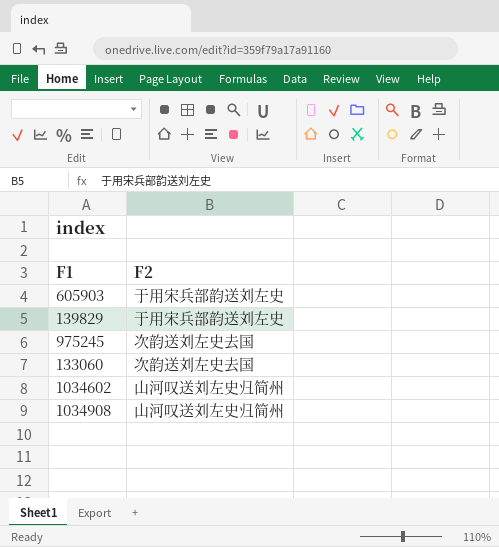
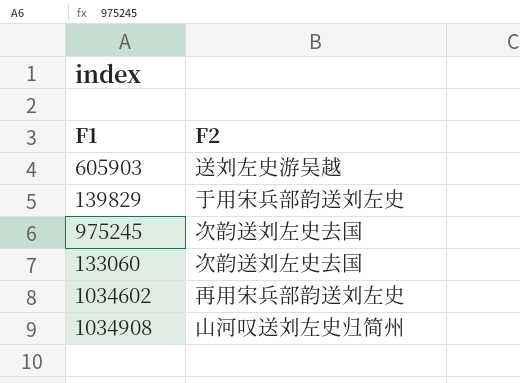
605903 | F2: 于用宋兵部韵送刘左史 -> 送刘左史游吴越
1034602 | F2: 山河叹送刘左史归简州 -> 再用宋兵部韵送刘左史

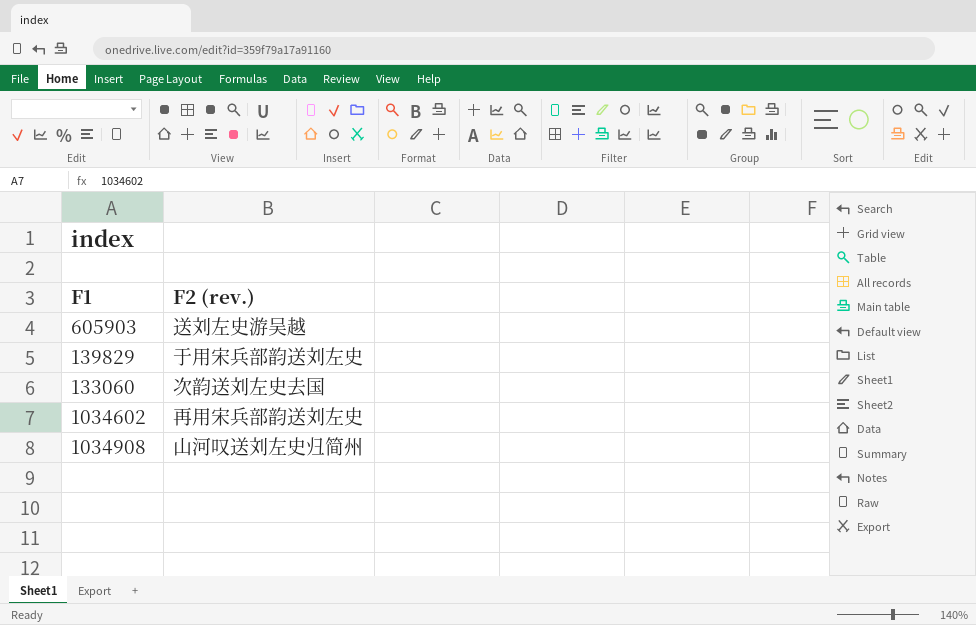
column name: F2 -> F2 (rev.)
row 975245: 次韵送刘左史去国 -> none

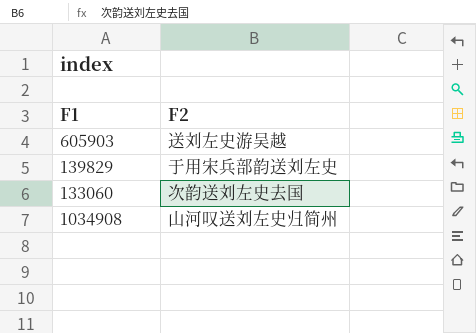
column name: F2 (rev.) -> F2
row 1034602: 再用宋兵部韵送刘左史 -> none

